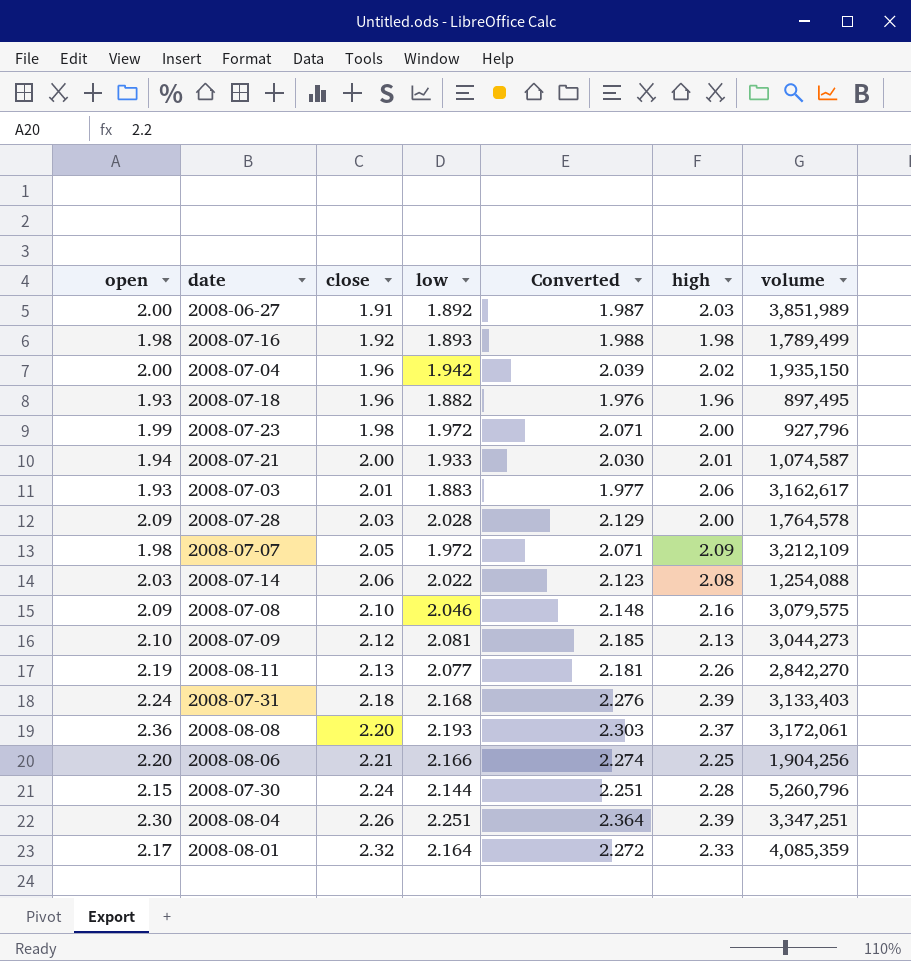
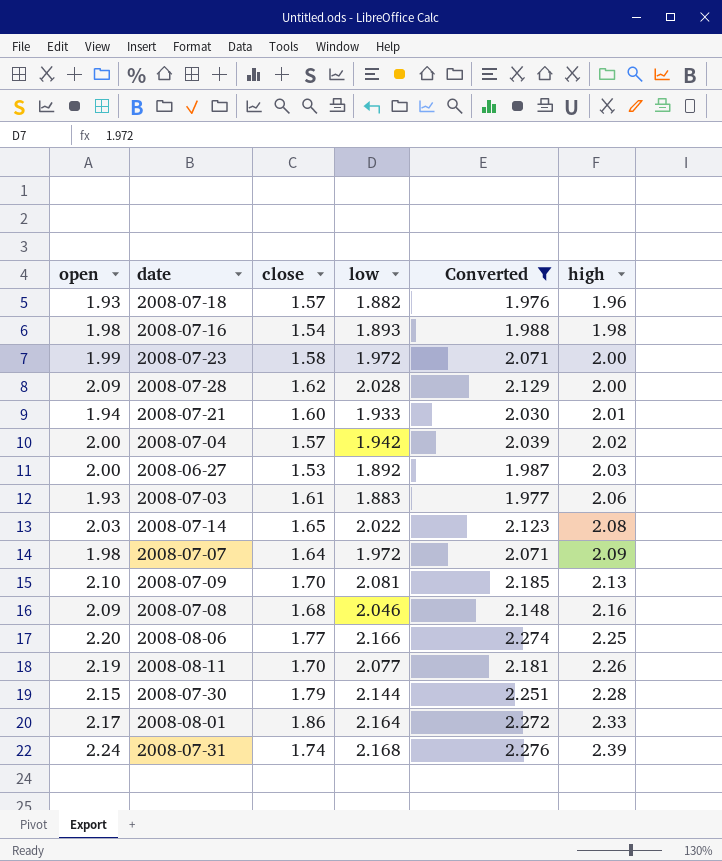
filter: none -> Converted <= 2.276
row order: close ascending -> high ascending
column volume | position: 7 -> none
2008-07-18 | close: 1.96 -> 1.57
2008-07-16 | close: 1.92 -> 1.54
2008-07-23 | close: 1.98 -> 1.58
2008-07-28 | close: 2.03 -> 1.62
2008-07-21 | close: 2.00 -> 1.60
2008-07-04 | close: 1.96 -> 1.57
2008-06-27 | close: 1.91 -> 1.53
2008-07-03 | close: 2.01 -> 1.61
2008-07-14 | close: 2.06 -> 1.65
2008-07-07 | close: 2.05 -> 1.64
2008-07-09 | close: 2.12 -> 1.70
2008-07-08 | close: 2.10 -> 1.68
2008-08-06 | close: 2.21 -> 1.77
2008-08-11 | close: 2.13 -> 1.70
2008-07-30 | close: 2.24 -> 1.79
2008-08-01 | close: 2.32 -> 1.86
2008-07-31 | close: 2.18 -> 1.74

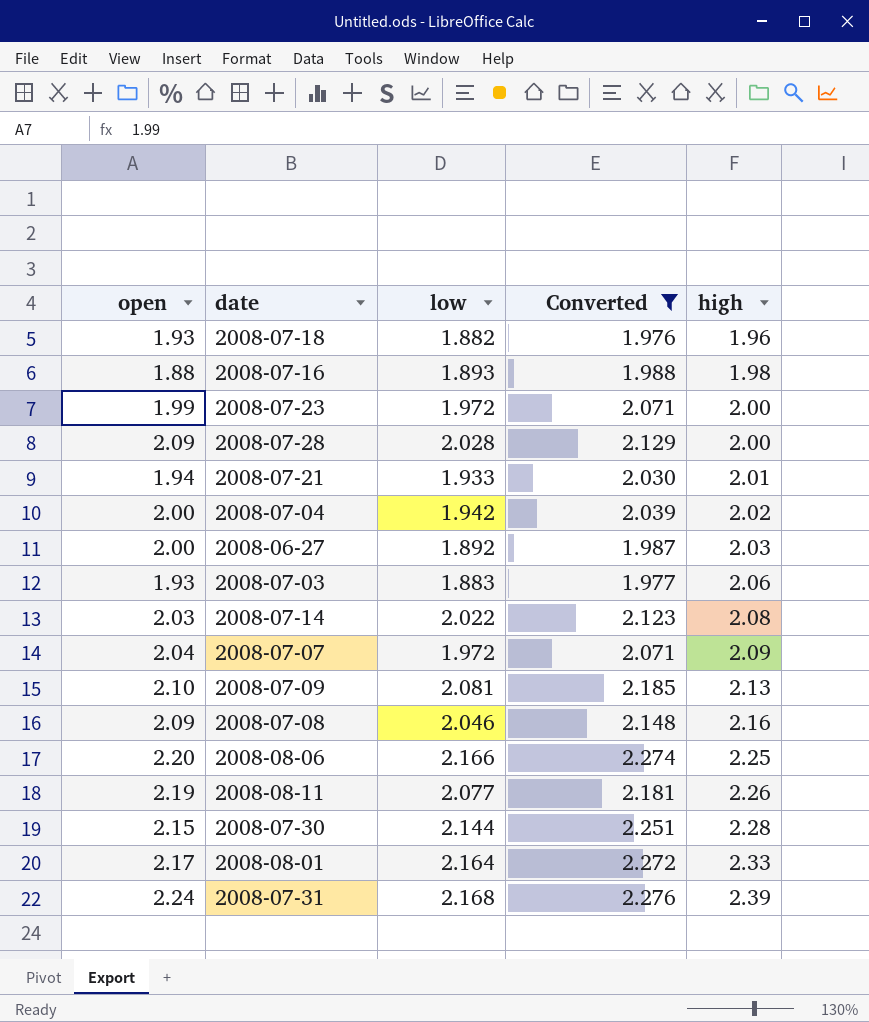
column close | position: 3 -> none
2008-07-16 | open: 1.98 -> 1.88
2008-07-07 | open: 1.98 -> 2.04

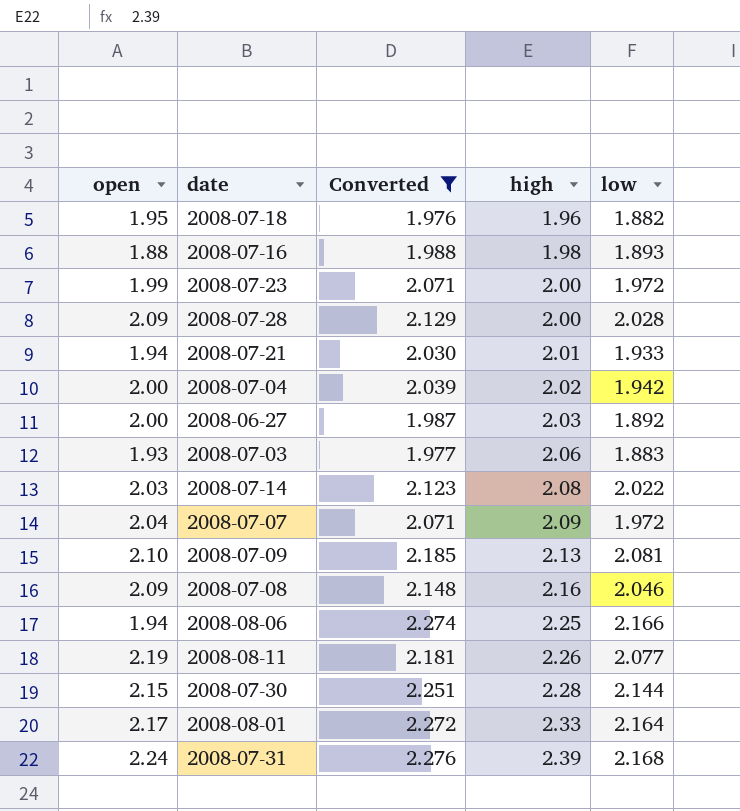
column low | position: 3 -> 5
2008-07-18 | open: 1.93 -> 1.95
2008-08-06 | open: 2.20 -> 1.94

